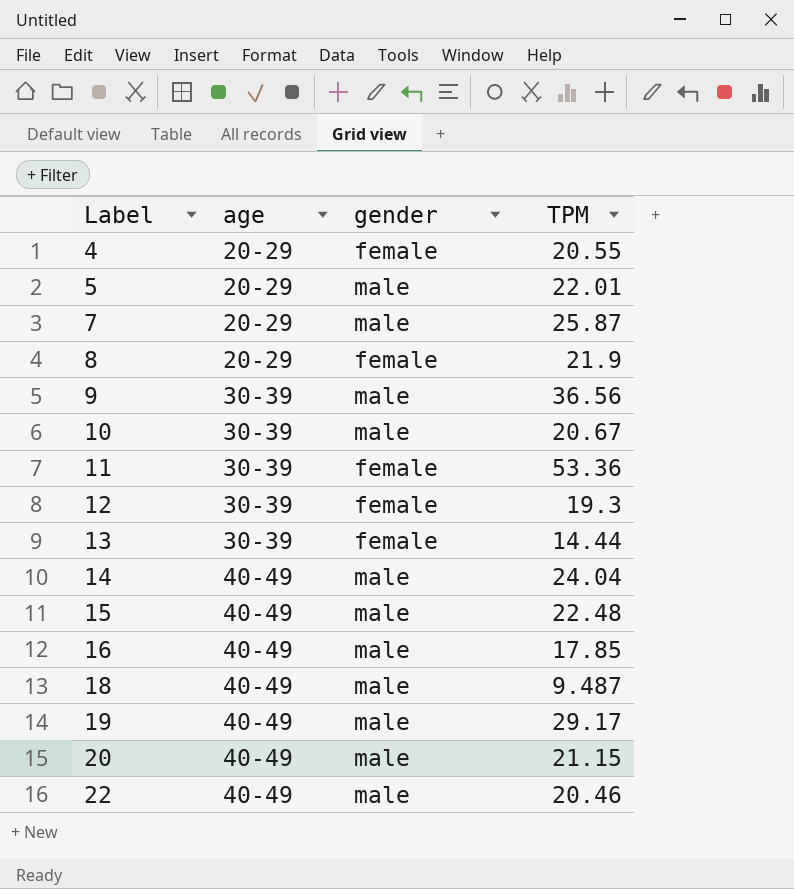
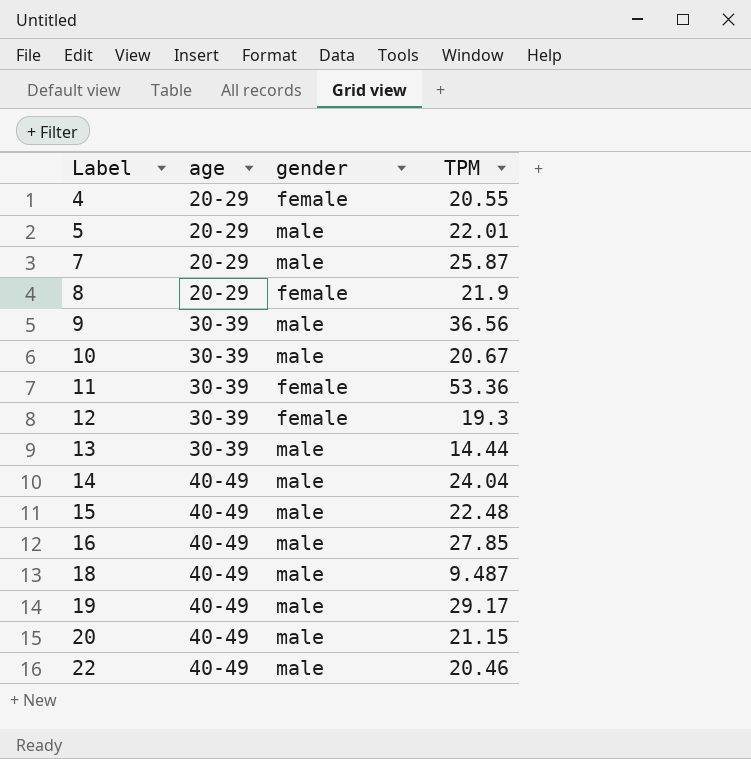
13 | gender: female -> male
16 | TPM: 17.85 -> 27.85

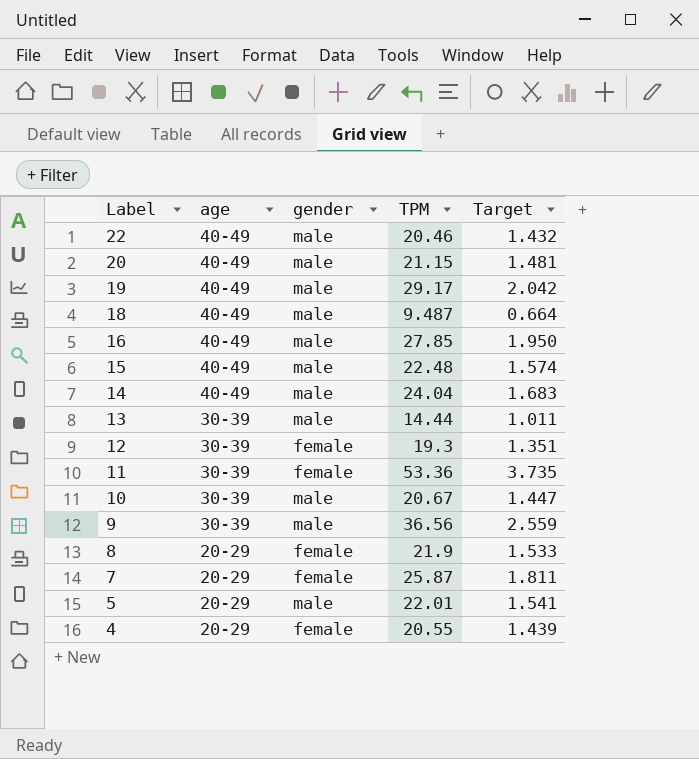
row order: Label ascending -> Label descending
column Target | formula: none -> [TPM] * 0.07
7 | gender: male -> female

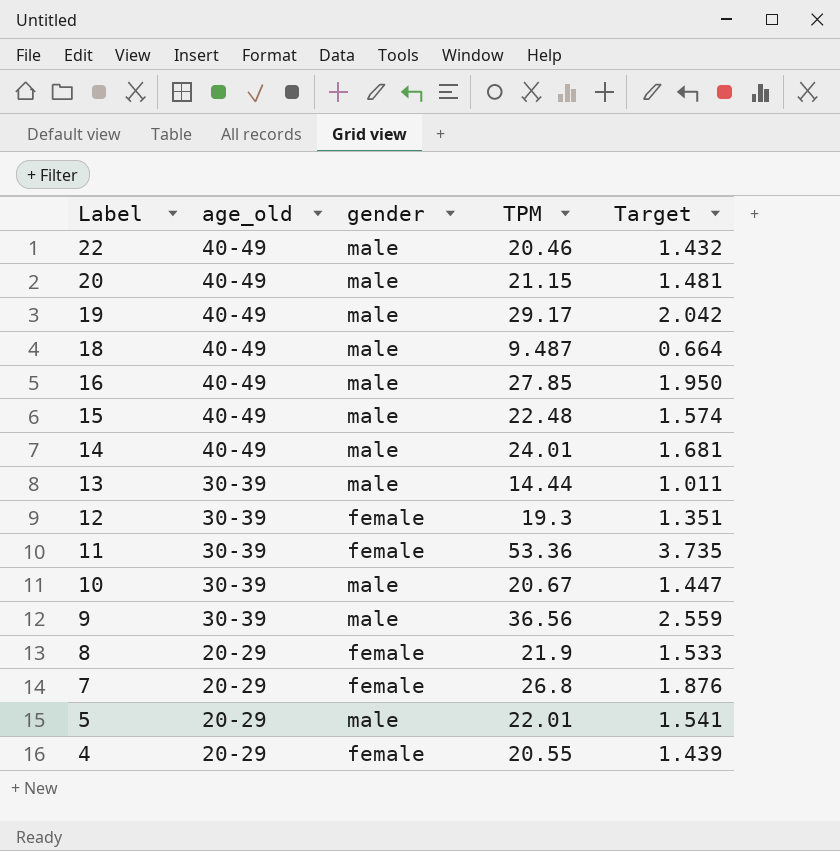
column name: age -> age_old
14 | TPM: 24.04 -> 24.01
14 | Target: 1.683 -> 1.681
7 | TPM: 25.87 -> 26.8
7 | Target: 1.811 -> 1.876

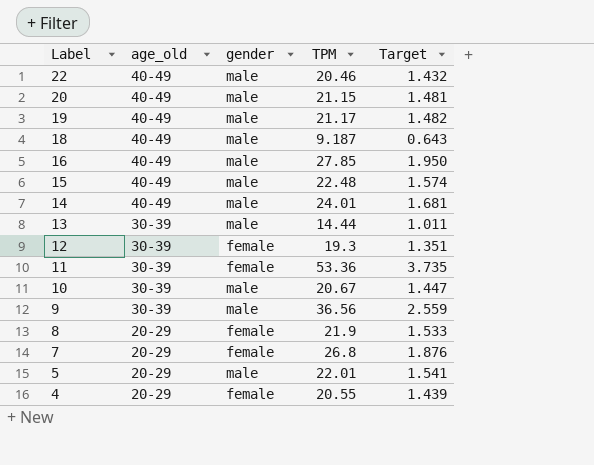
19 | TPM: 29.17 -> 21.17
19 | Target: 2.042 -> 1.482
18 | TPM: 9.487 -> 9.187
18 | Target: 0.664 -> 0.643

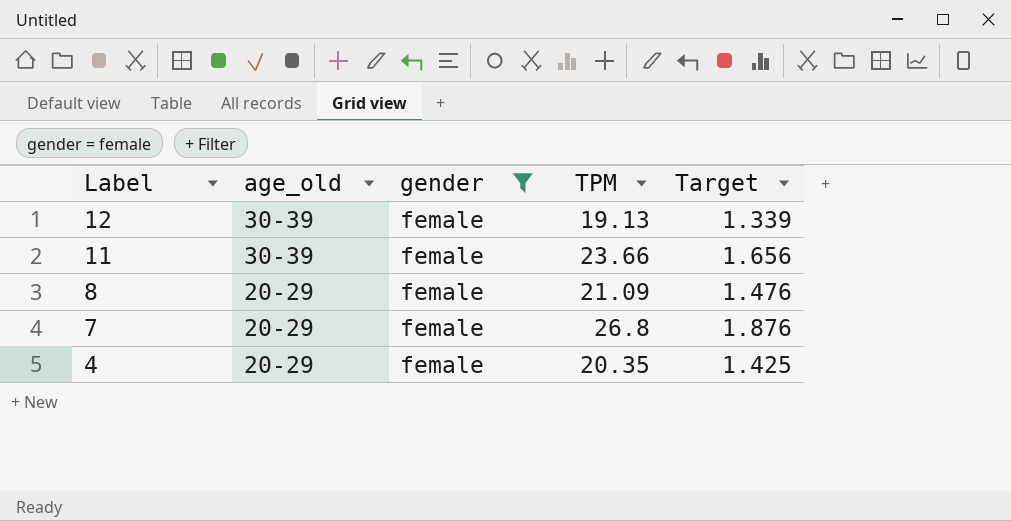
filter: none -> gender = female
12 | TPM: 19.3 -> 19.13
12 | Target: 1.351 -> 1.339
11 | TPM: 53.36 -> 23.66
11 | Target: 3.735 -> 1.656
8 | TPM: 21.9 -> 21.09
8 | Target: 1.533 -> 1.476
4 | TPM: 20.55 -> 20.35
4 | Target: 1.439 -> 1.425

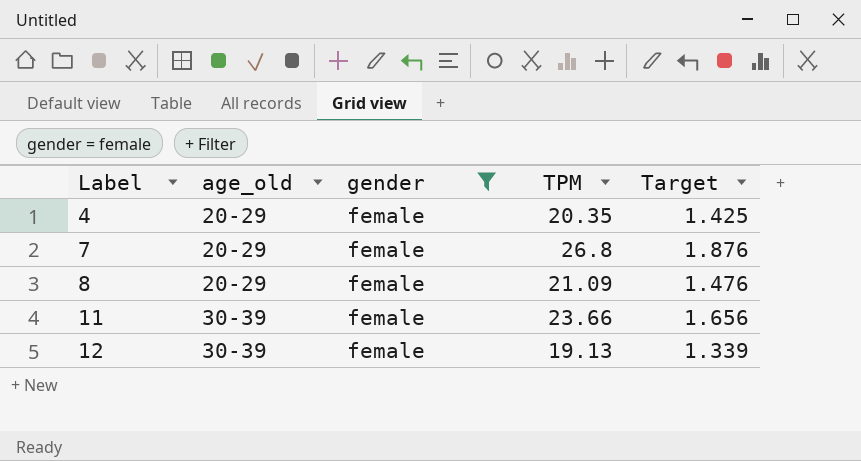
row order: Label descending -> Label ascending

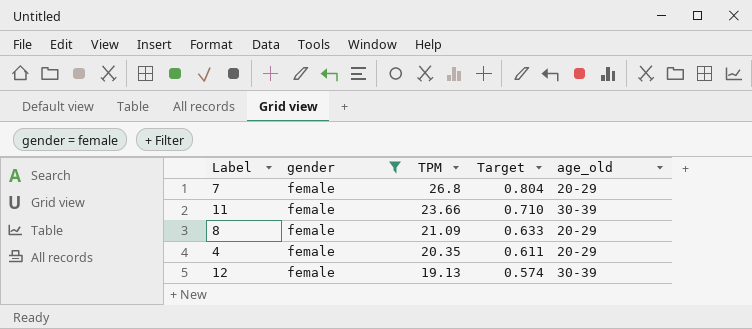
row order: Label ascending -> TPM descending
column Target | formula: [TPM] * 0.07 -> [TPM] * 0.03
column age_old | position: 2 -> 5

